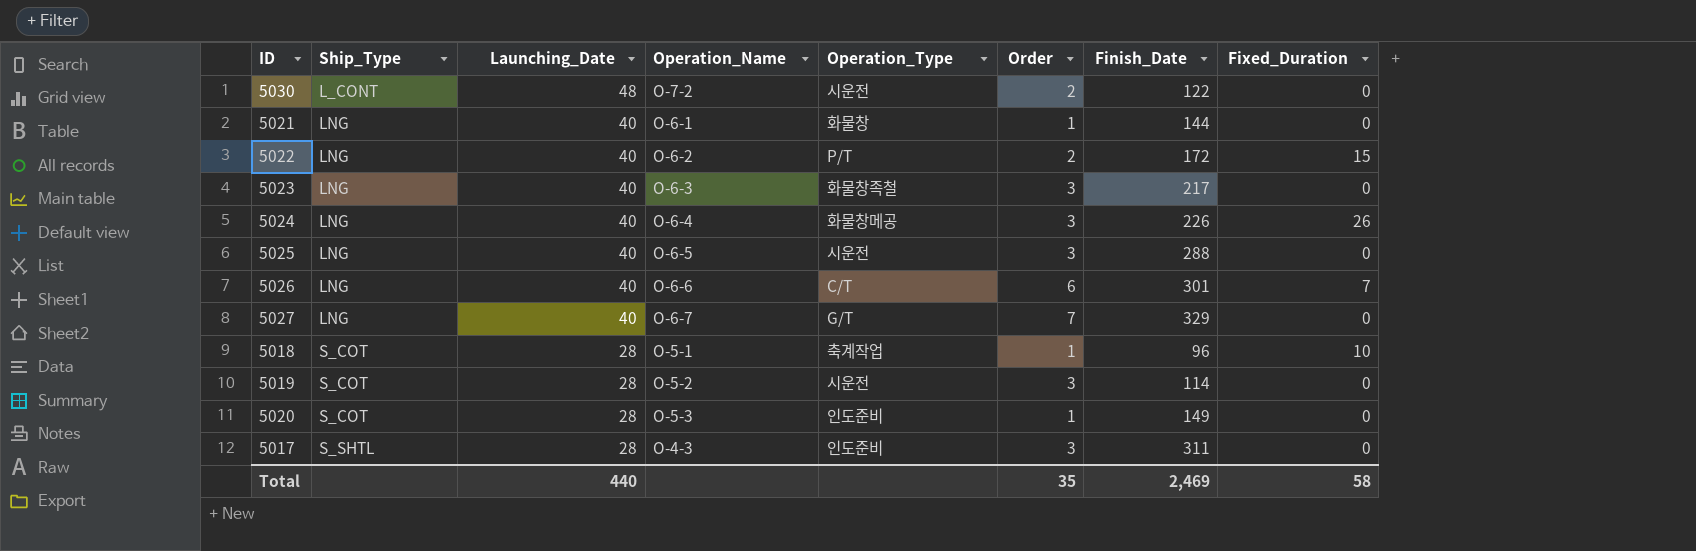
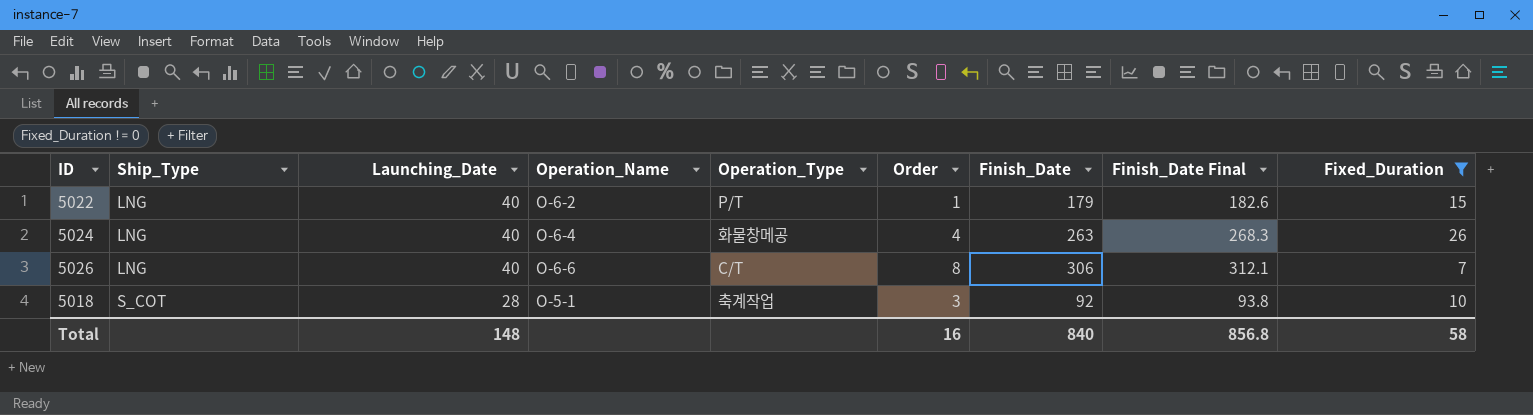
filter: none -> Fixed_Duration != 0
column Finish_Date Final | formula: none -> [Finish_Date] * 1.02
5022 | Order: 2 -> 1
5022 | Finish_Date: 172 -> 179
5024 | Order: 3 -> 4
5024 | Finish_Date: 226 -> 263
5026 | Order: 6 -> 8
5026 | Finish_Date: 301 -> 306
5018 | Order: 1 -> 3
5018 | Finish_Date: 96 -> 92
Total | Launching_Date: 440 -> 148
Total | Order: 35 -> 16
Total | Finish_Date: 2,469 -> 840

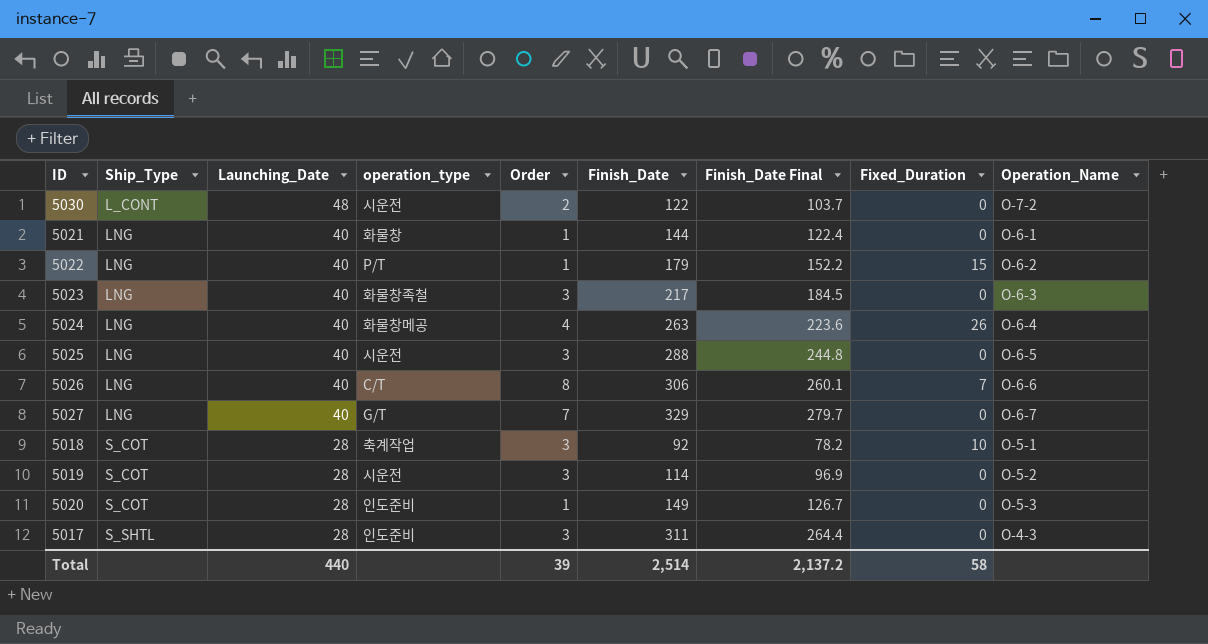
filter: Fixed_Duration != 0 -> none
column name: Operation_Type -> operation_type
column Finish_Date Final | formula: [Finish_Date] * 1.02 -> [Finish_Date] * 0.85
column Operation_Name | position: 4 -> 9
Total | Launching_Date: 148 -> 440
Total | Order: 16 -> 39
Total | Finish_Date: 840 -> 2,514
Total | Finish_Date Final: 856.8 -> 2,137.2

